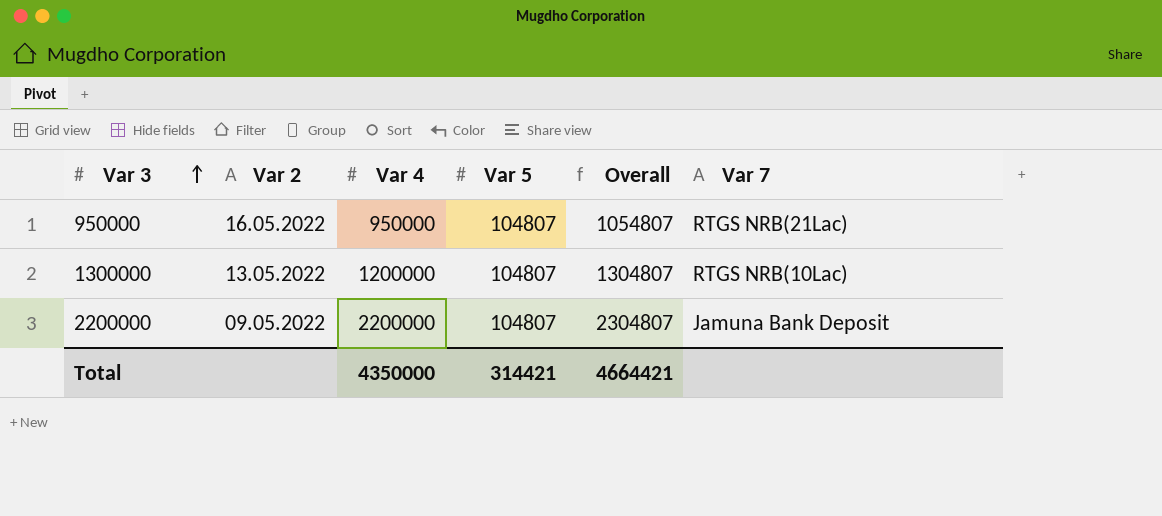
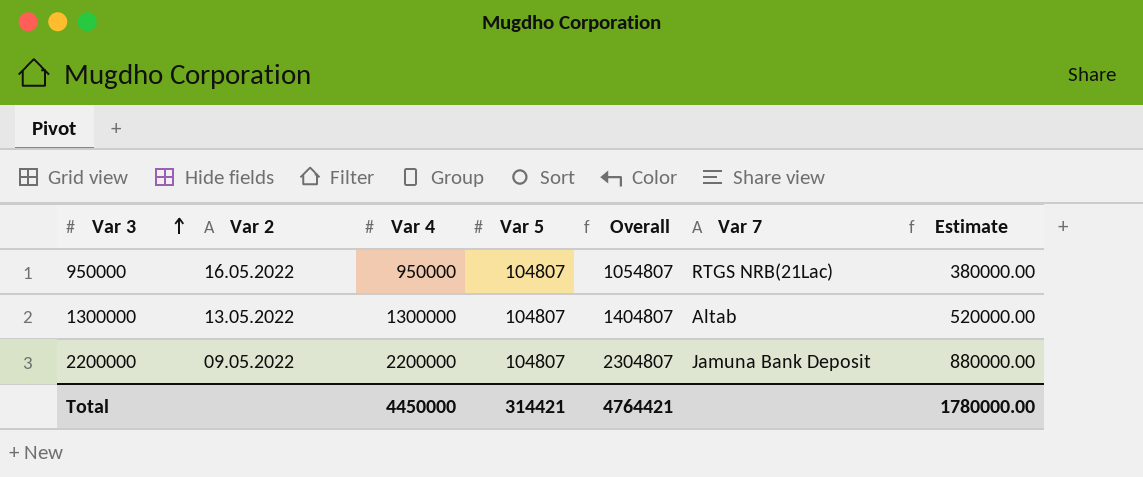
column Estimate | formula: none -> [Var 4] * 0.4
1300000 | Var 4: 1200000 -> 1300000
1300000 | Overall: 1304807 -> 1404807
1300000 | Var 7: RTGS NRB(10Lac) -> Altab
Total | Var 4: 4350000 -> 4450000
Total | Overall: 4664421 -> 4764421

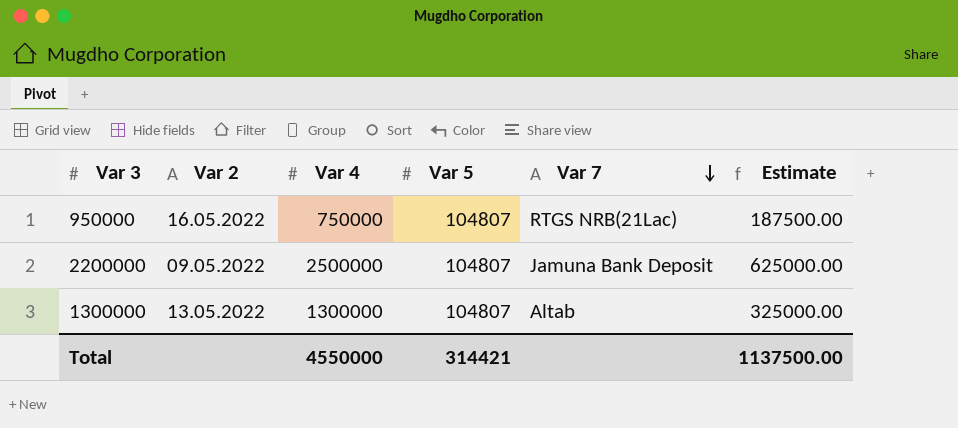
row order: Var 3 ascending -> Var 7 descending
column Overall | formula: [Var 4] + [Var 5] -> none
column Estimate | formula: [Var 4] * 0.4 -> [Var 4] * 0.25
950000 | Var 4: 950000 -> 750000
2200000 | Var 4: 2200000 -> 2500000
Total | Var 4: 4450000 -> 4550000
Total | Estimate: 1780000.00 -> 1137500.00

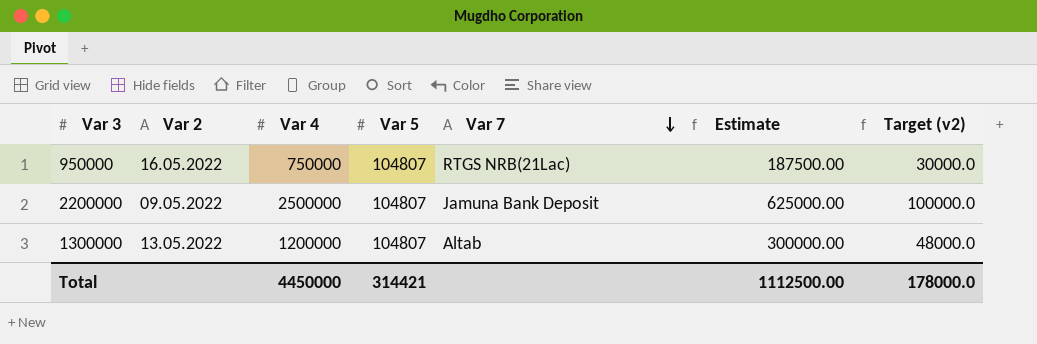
column Target (v2) | formula: none -> [Var 4] * 0.04
1300000 | Var 4: 1300000 -> 1200000
1300000 | Estimate: 325000.00 -> 300000.00
Total | Var 4: 4550000 -> 4450000
Total | Estimate: 1137500.00 -> 1112500.00

